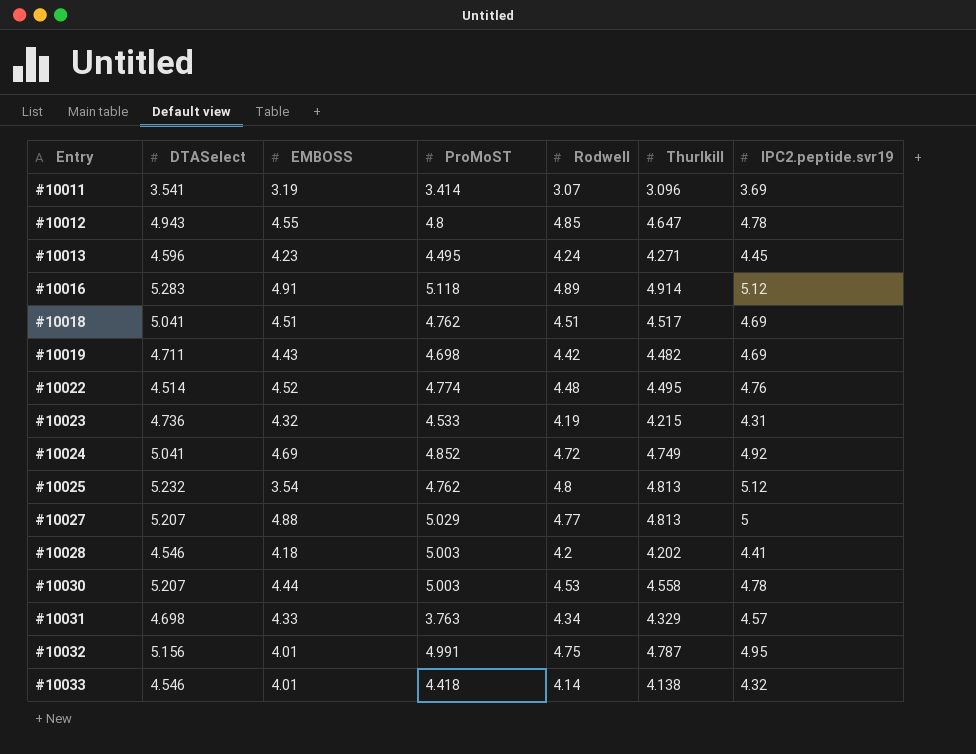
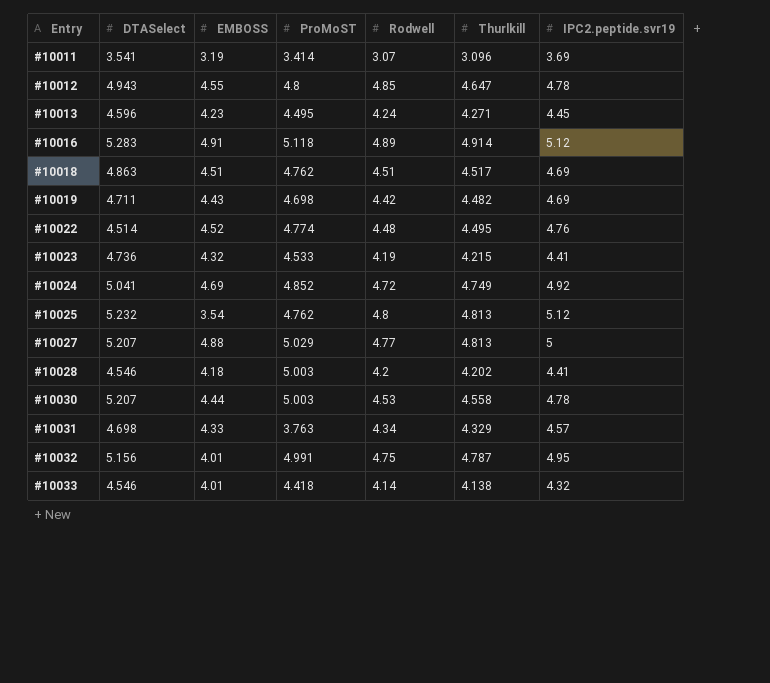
#10018 | DTASelect: 5.041 -> 4.863
#10023 | IPC2.peptide.svr19: 4.31 -> 4.41

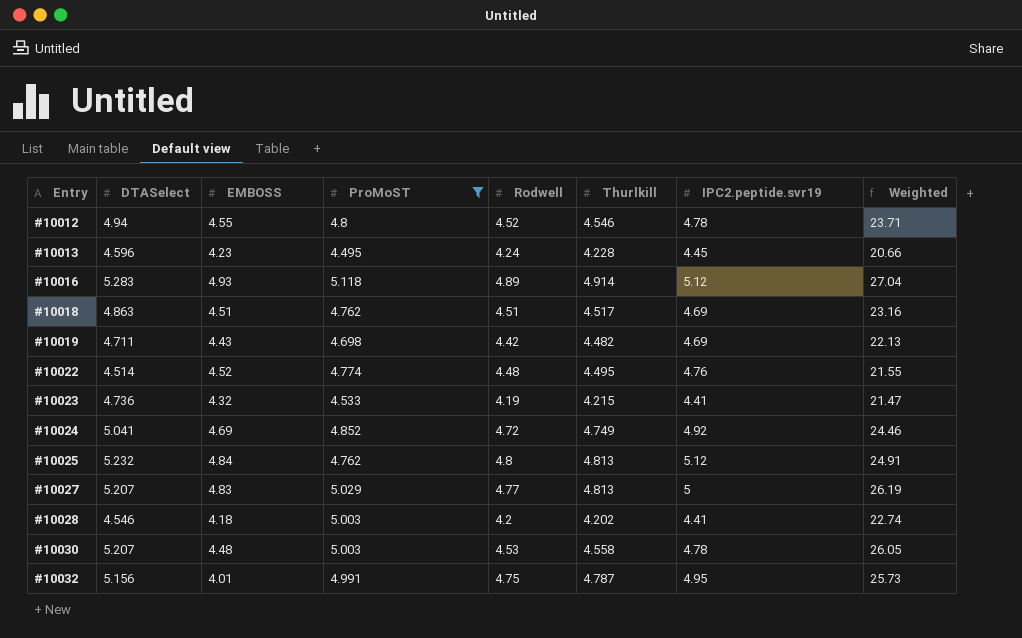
filter: none -> ProMoST >= 4.495
column Weighted | formula: none -> [DTASelect] * [ProMoST]
#10012 | DTASelect: 4.943 -> 4.94
#10012 | Rodwell: 4.85 -> 4.52
#10012 | Thurlkill: 4.647 -> 4.546
#10013 | Thurlkill: 4.271 -> 4.228
#10016 | EMBOSS: 4.91 -> 4.93
#10025 | EMBOSS: 3.54 -> 4.84
#10027 | EMBOSS: 4.88 -> 4.83
#10030 | EMBOSS: 4.44 -> 4.48

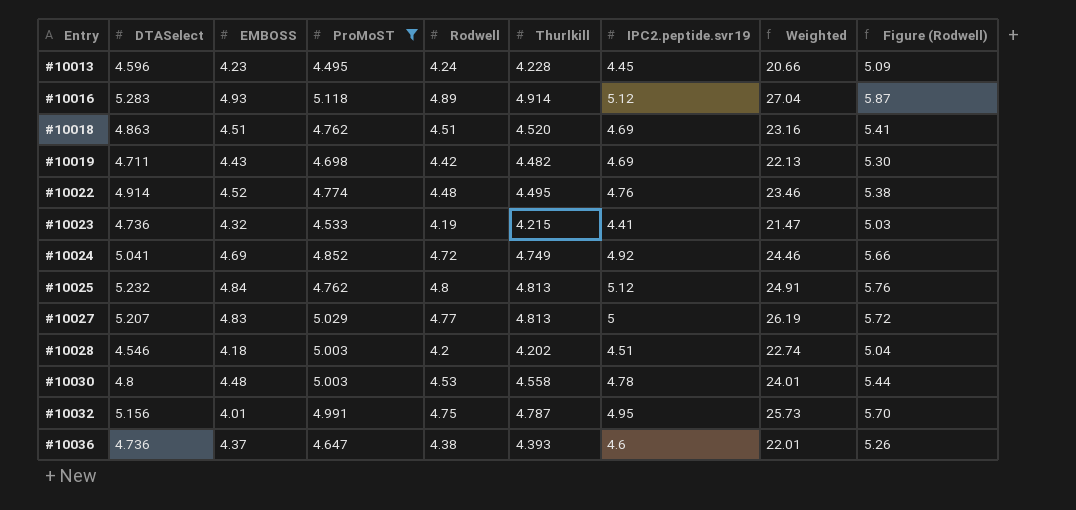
column Figure (Rodwell) | formula: none -> [Rodwell] * 1.2
row #10012: 4.94 | 4.55 | 4.8 | 4.52 | 4.546 | 4.78 | 23.71 -> none
#10018 | Thurlkill: 4.517 -> 4.520
#10022 | DTASelect: 4.514 -> 4.914
#10022 | Weighted: 21.55 -> 23.46
#10028 | IPC2.peptide.svr19: 4.41 -> 4.51
#10030 | DTASelect: 5.207 -> 4.8
#10030 | Weighted: 26.05 -> 24.01
row #10036: none -> 4.736 | 4.37 | 4.647 | 4.38 | 4.393 | 4.6 | 22.01 | 5.26

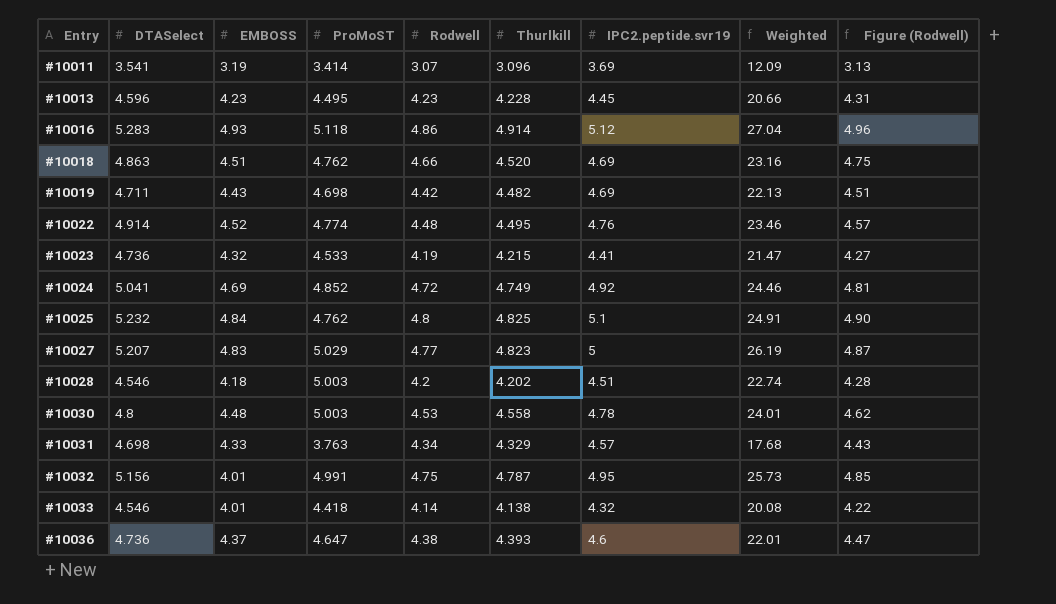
filter: ProMoST >= 4.495 -> none
column Figure (Rodwell) | formula: [Rodwell] * 1.2 -> [Rodwell] * 1.02
#10013 | Rodwell: 4.24 -> 4.23
#10016 | Rodwell: 4.89 -> 4.86
#10018 | Rodwell: 4.51 -> 4.66
#10025 | Thurlkill: 4.813 -> 4.825
#10025 | IPC2.peptide.svr19: 5.12 -> 5.1
#10027 | Thurlkill: 4.813 -> 4.823

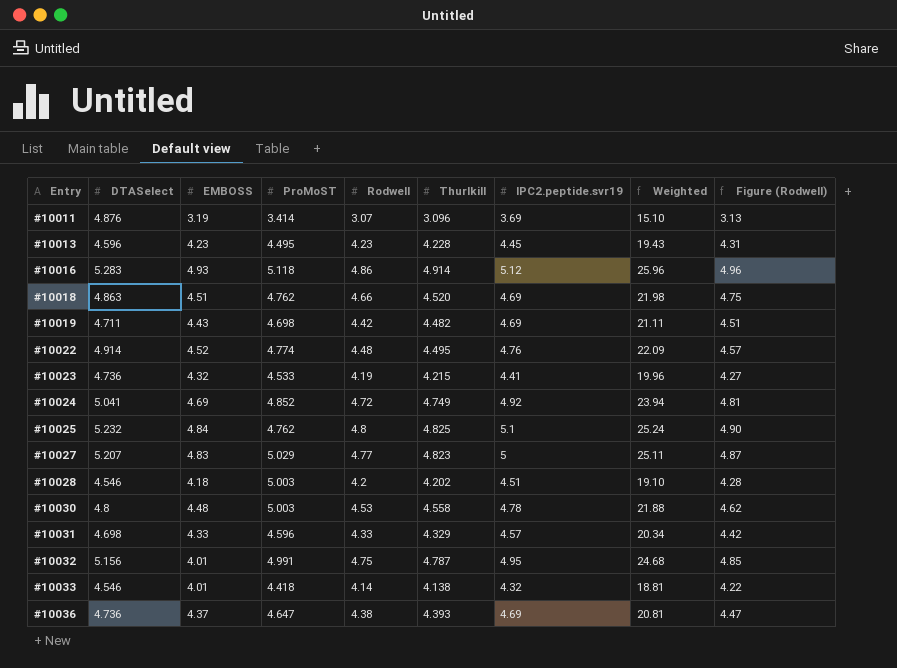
column Weighted | formula: [DTASelect] * [ProMoST] -> [DTASelect] * [Thurlkill]
#10011 | DTASelect: 3.541 -> 4.876
#10031 | ProMoST: 3.763 -> 4.596
#10031 | Rodwell: 4.34 -> 4.33
#10031 | Figure (Rodwell): 4.43 -> 4.42
#10036 | IPC2.peptide.svr19: 4.6 -> 4.69

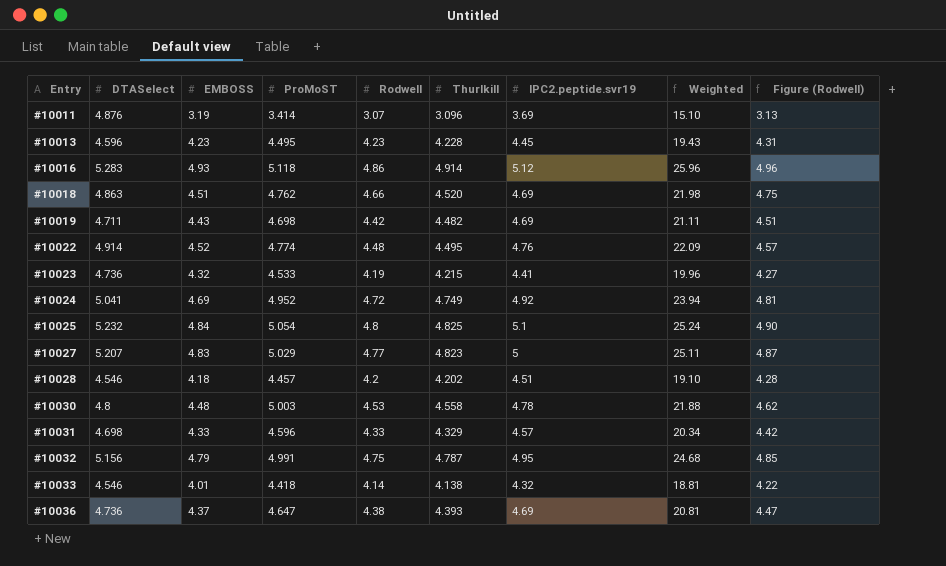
#10024 | ProMoST: 4.852 -> 4.952
#10025 | ProMoST: 4.762 -> 5.054
#10028 | ProMoST: 5.003 -> 4.457
#10032 | EMBOSS: 4.01 -> 4.79

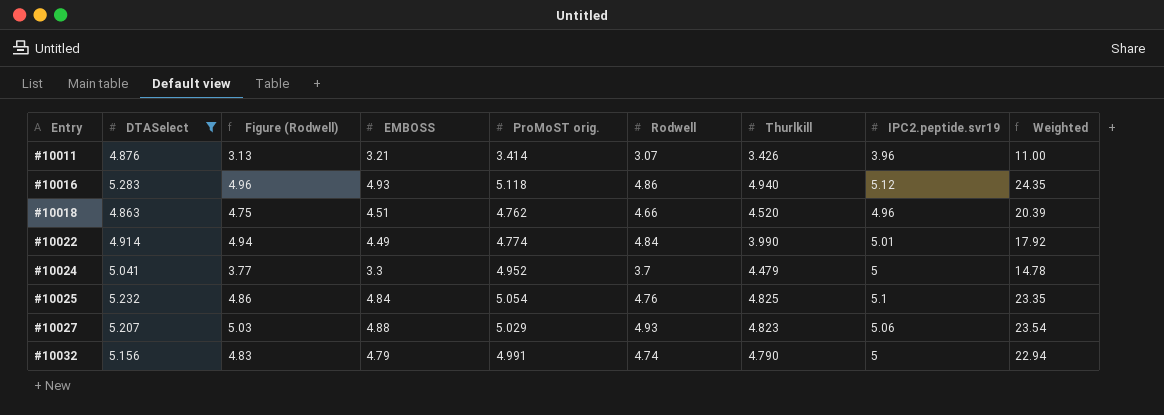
filter: none -> DTASelect >= 4.863
column Figure (Rodwell) | position: 9 -> 3
column name: ProMoST -> ProMoST orig.
column Weighted | formula: [DTASelect] * [Thurlkill] -> [EMBOSS] * [Thurlkill]
#10011 | EMBOSS: 3.19 -> 3.21
#10011 | Thurlkill: 3.096 -> 3.426
#10011 | IPC2.peptide.svr19: 3.69 -> 3.96
#10016 | Thurlkill: 4.914 -> 4.940
#10018 | IPC2.peptide.svr19: 4.69 -> 4.96
#10022 | Figure (Rodwell): 4.57 -> 4.94
#10022 | EMBOSS: 4.52 -> 4.49
#10022 | Rodwell: 4.48 -> 4.84
#10022 | Thurlkill: 4.495 -> 3.990
#10022 | IPC2.peptide.svr19: 4.76 -> 5.01
#10024 | Figure (Rodwell): 4.81 -> 3.77
#10024 | EMBOSS: 4.69 -> 3.3
#10024 | Rodwell: 4.72 -> 3.7
#10024 | Thurlkill: 4.749 -> 4.479
#10024 | IPC2.peptide.svr19: 4.92 -> 5
#10025 | Figure (Rodwell): 4.90 -> 4.86
#10025 | Rodwell: 4.8 -> 4.76
#10027 | Figure (Rodwell): 4.87 -> 5.03
#10027 | EMBOSS: 4.83 -> 4.88
#10027 | Rodwell: 4.77 -> 4.93
#10027 | IPC2.peptide.svr19: 5 -> 5.06
#10032 | Figure (Rodwell): 4.85 -> 4.83
#10032 | Rodwell: 4.75 -> 4.74
#10032 | Thurlkill: 4.787 -> 4.790
#10032 | IPC2.peptide.svr19: 4.95 -> 5

